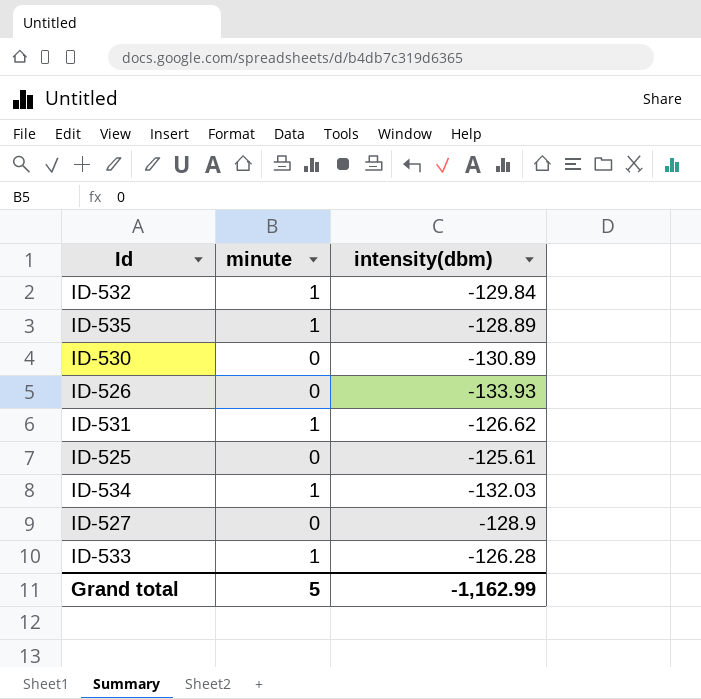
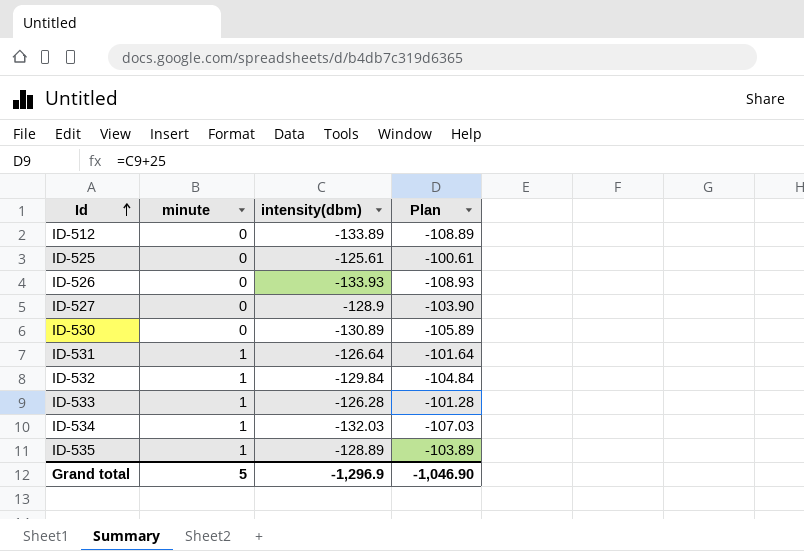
row order: none -> Id ascending
column Plan | formula: none -> [intensity(dbm)] + 25
row ID-512: none -> 0 | -133.89 | -108.89
ID-531 | intensity(dbm): -126.62 -> -126.64
Grand total | intensity(dbm): -1,162.99 -> -1,296.9

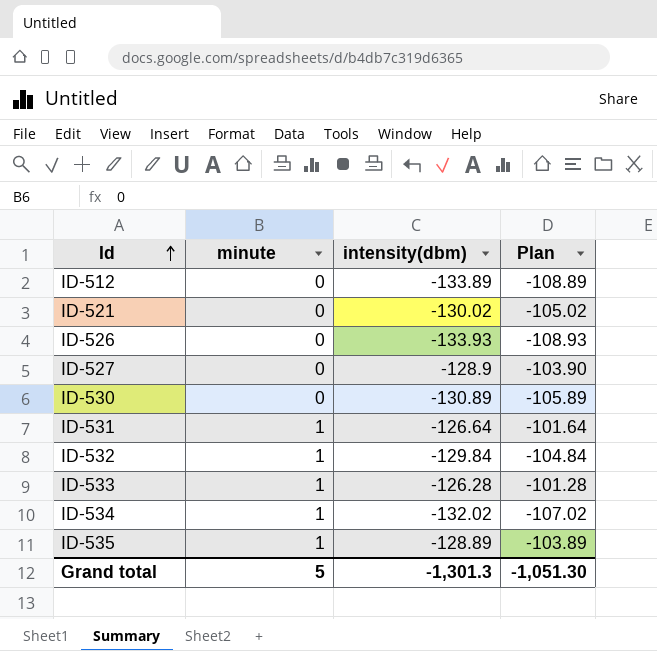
row ID-525: 0 | -125.61 | -100.61 -> none
row ID-521: none -> 0 | -130.02 | -105.02
ID-534 | intensity(dbm): -132.03 -> -132.02
ID-534 | Plan: -107.03 -> -107.02
Grand total | intensity(dbm): -1,296.9 -> -1,301.3
Grand total | Plan: -1,046.90 -> -1,051.30

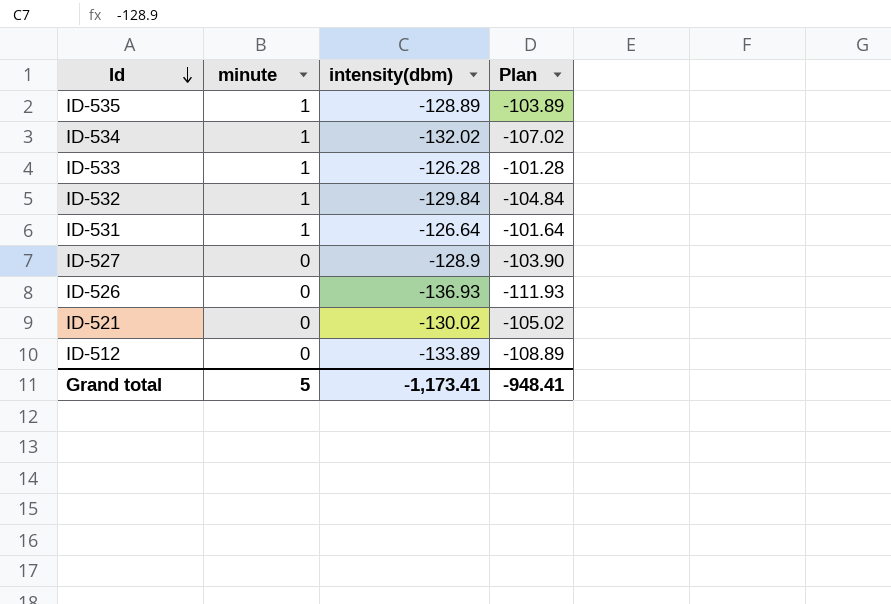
row order: Id ascending -> Id descending
row ID-530: 0 | -130.89 | -105.89 -> none
ID-526 | intensity(dbm): -133.93 -> -136.93
ID-526 | Plan: -108.93 -> -111.93
Grand total | intensity(dbm): -1,301.3 -> -1,173.41
Grand total | Plan: -1,051.30 -> -948.41

